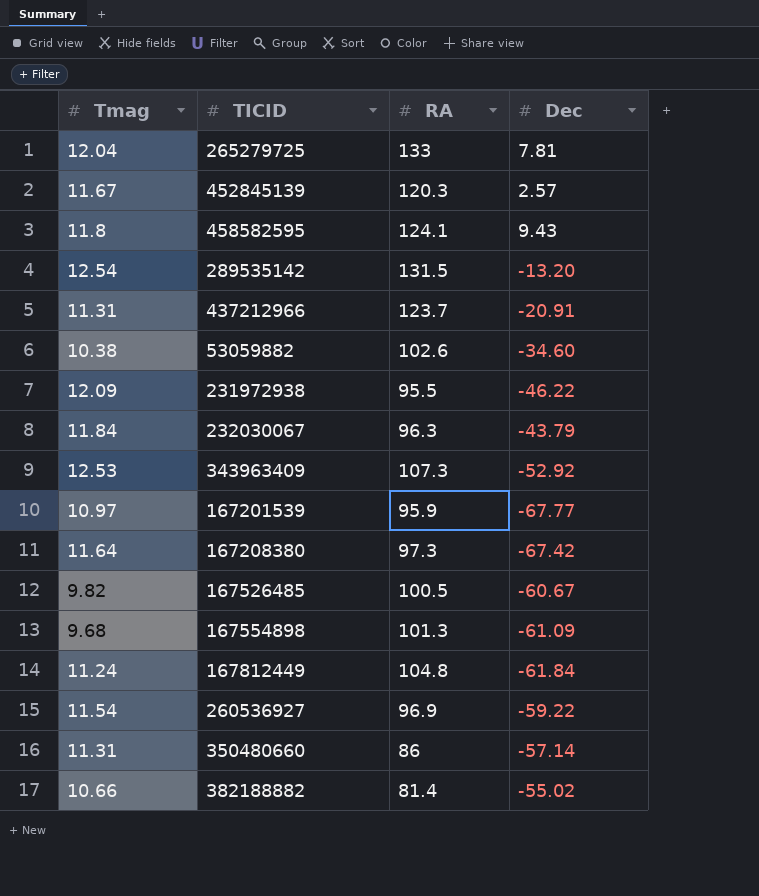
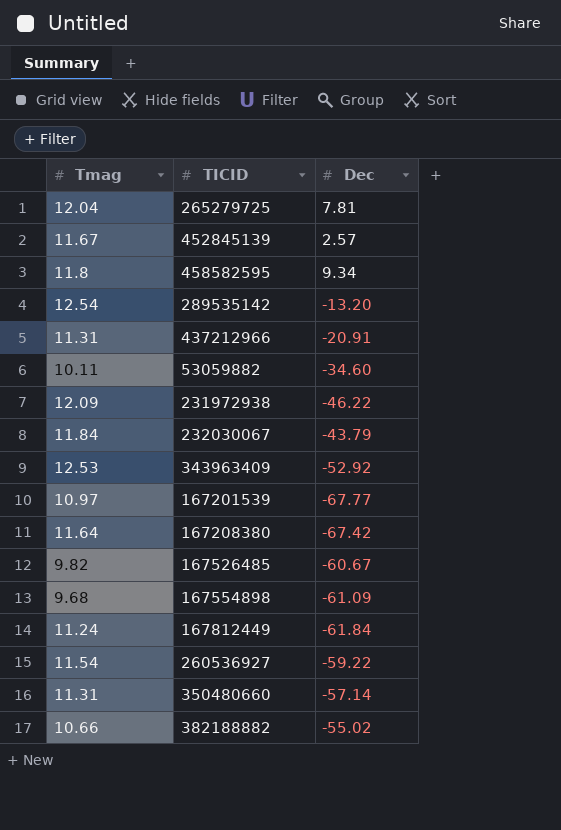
column RA | position: 3 -> none
458582595 | Dec: 9.43 -> 9.34
53059882 | Tmag: 10.38 -> 10.11

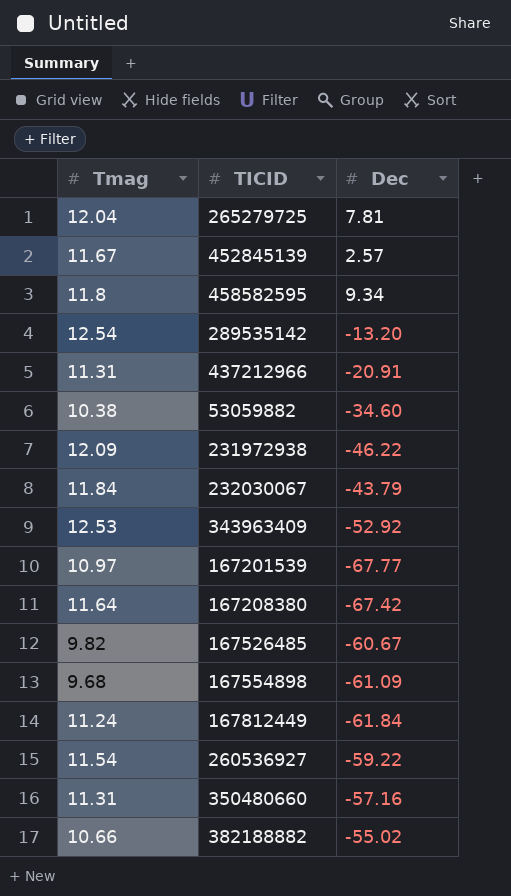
53059882 | Tmag: 10.11 -> 10.38
350480660 | Dec: -57.14 -> -57.16

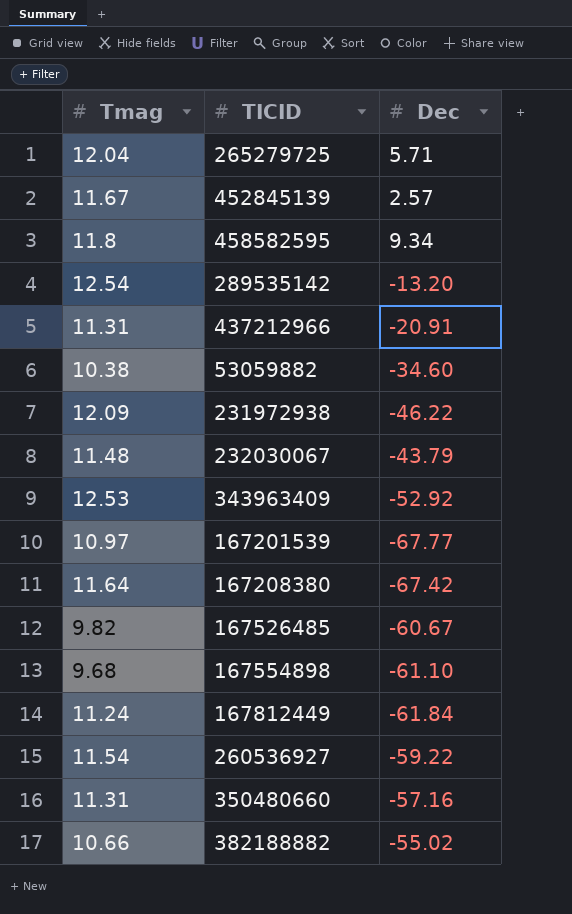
265279725 | Dec: 7.81 -> 5.71
232030067 | Tmag: 11.84 -> 11.48
167554898 | Dec: -61.09 -> -61.10

